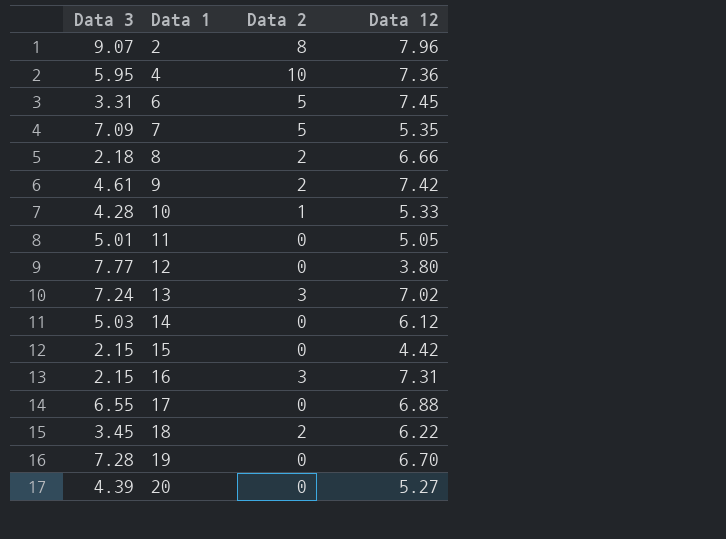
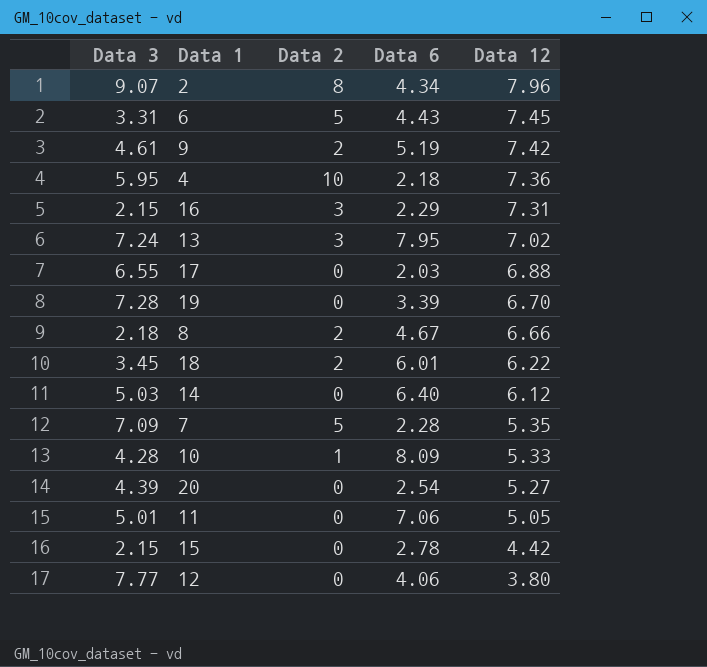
row order: Data 1 ascending -> Data 12 descending
column Data 6 | position: none -> 4

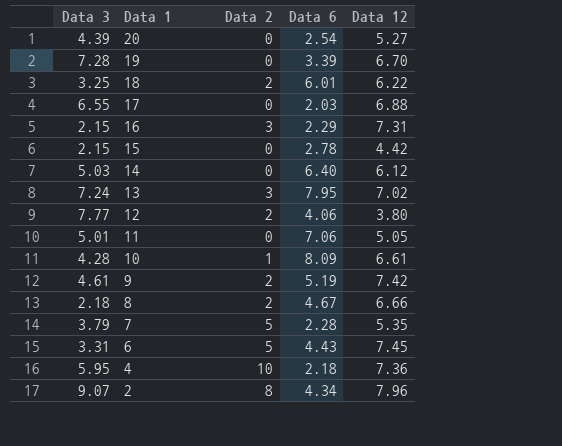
row order: Data 12 descending -> Data 1 descending
18 | Data 3: 3.45 -> 3.25
12 | Data 2: 0 -> 2
10 | Data 12: 5.33 -> 6.61
7 | Data 3: 7.09 -> 3.79

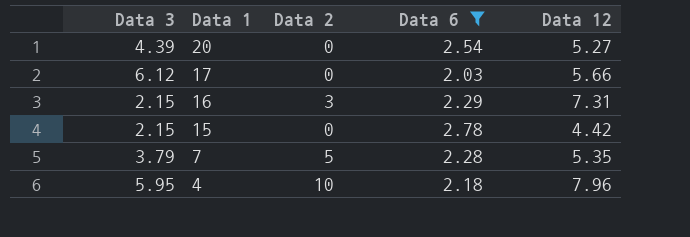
filter: none -> Data 6 <= 2.78
17 | Data 3: 6.55 -> 6.12
17 | Data 12: 6.88 -> 5.66
4 | Data 12: 7.36 -> 7.96

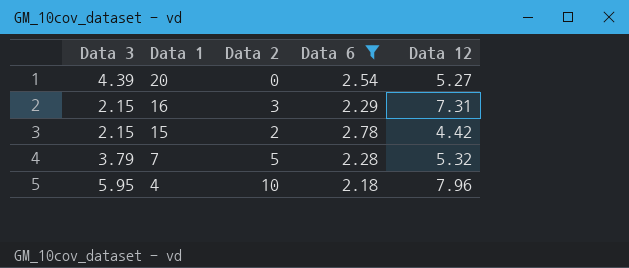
row 17: 6.12 | 0 | 2.03 | 5.66 -> none
15 | Data 2: 0 -> 2
7 | Data 12: 5.35 -> 5.32

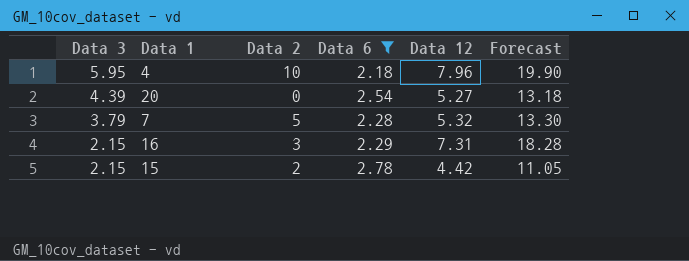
row order: Data 1 descending -> Data 3 descending
column Forecast | formula: none -> [Data 12] * 2.5

